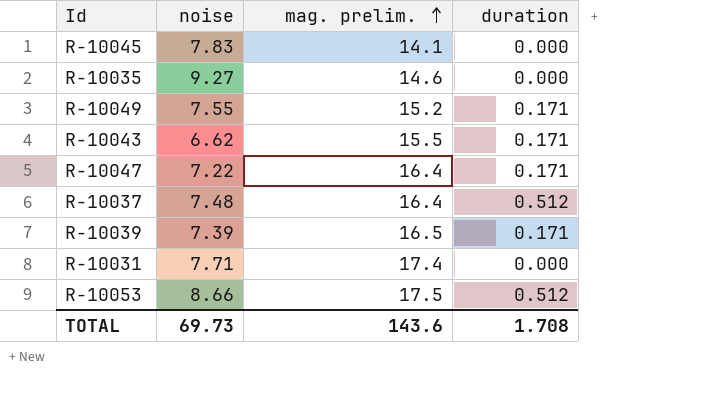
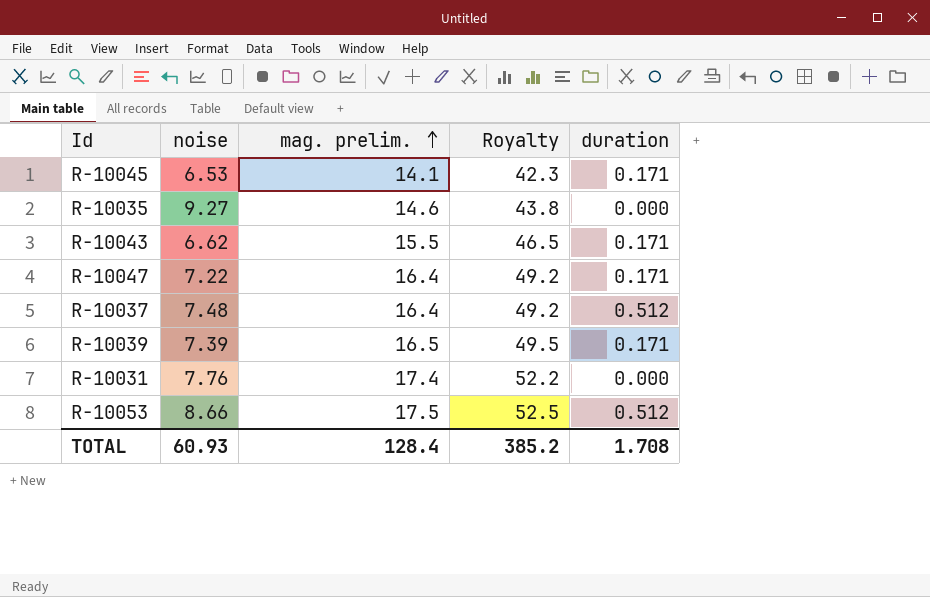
column Royalty | formula: none -> [mag. prelim.] * 3
row R-10049: 7.55 | 15.2 | 0.171 -> none
R-10045 | noise: 7.83 -> 6.53
R-10045 | duration: 0.000 -> 0.171
R-10031 | noise: 7.71 -> 7.76
TOTAL | noise: 69.73 -> 60.93
TOTAL | mag. prelim.: 143.6 -> 128.4

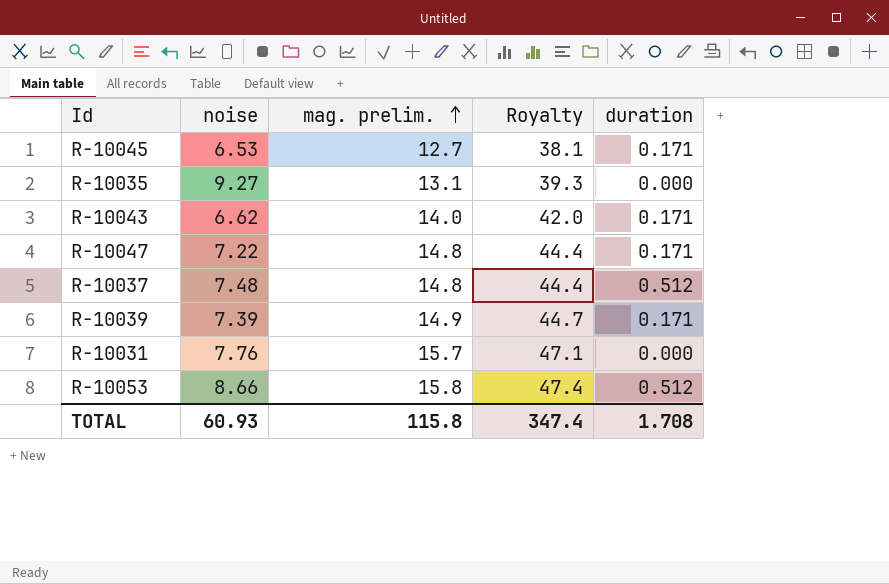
R-10045 | mag. prelim.: 14.1 -> 12.7
R-10045 | Royalty: 42.3 -> 38.1
R-10035 | mag. prelim.: 14.6 -> 13.1
R-10035 | Royalty: 43.8 -> 39.3
R-10043 | mag. prelim.: 15.5 -> 14.0
R-10043 | Royalty: 46.5 -> 42.0
R-10047 | mag. prelim.: 16.4 -> 14.8
R-10047 | Royalty: 49.2 -> 44.4
R-10037 | mag. prelim.: 16.4 -> 14.8
R-10037 | Royalty: 49.2 -> 44.4
R-10039 | mag. prelim.: 16.5 -> 14.9
R-10039 | Royalty: 49.5 -> 44.7
R-10031 | mag. prelim.: 17.4 -> 15.7
R-10031 | Royalty: 52.2 -> 47.1
R-10053 | mag. prelim.: 17.5 -> 15.8
R-10053 | Royalty: 52.5 -> 47.4
TOTAL | mag. prelim.: 128.4 -> 115.8
TOTAL | Royalty: 385.2 -> 347.4

